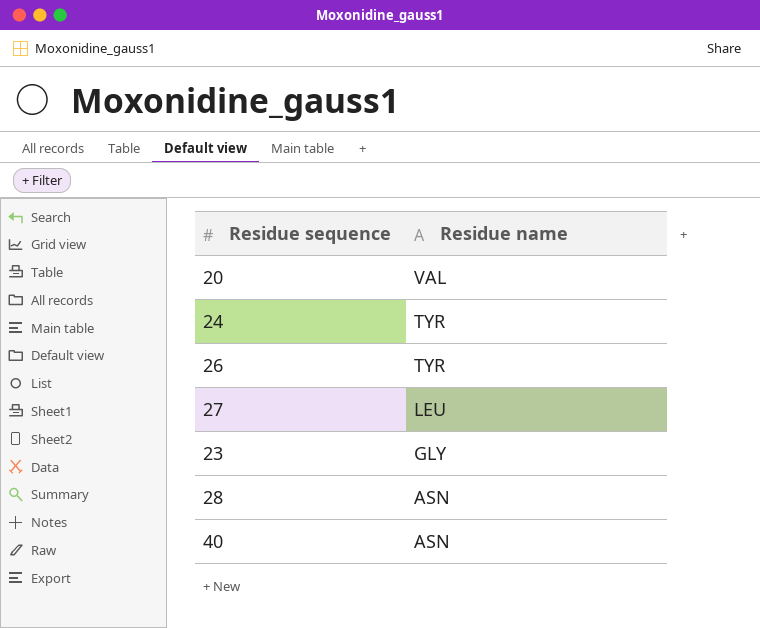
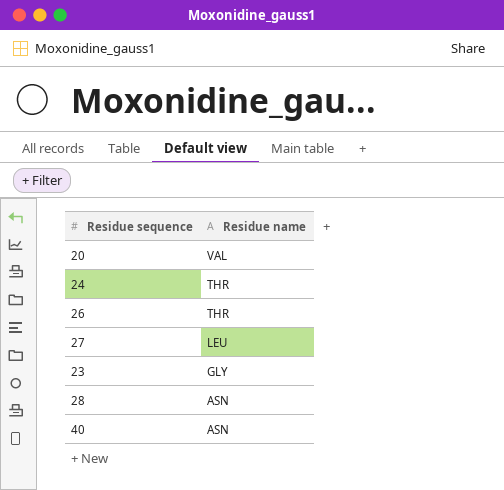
24 | Residue name: TYR -> THR
26 | Residue name: TYR -> THR

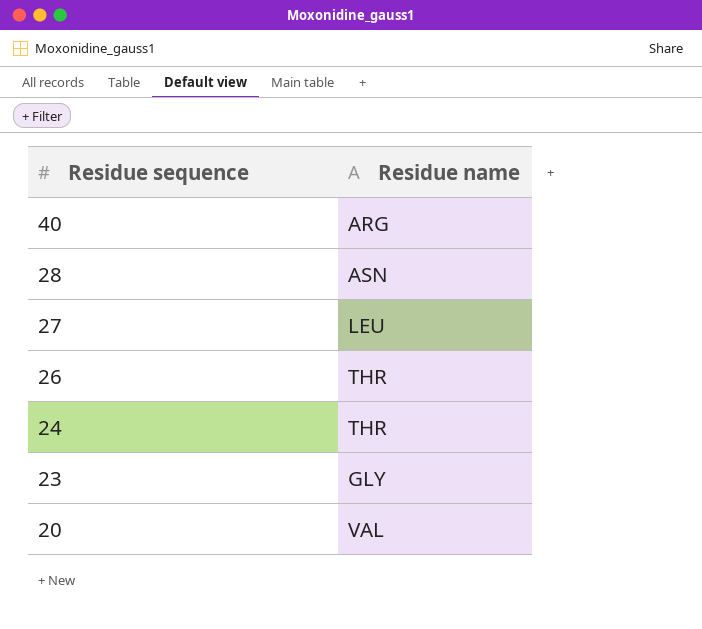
row order: Residue name descending -> Residue sequence descending
40 | Residue name: ASN -> ARG

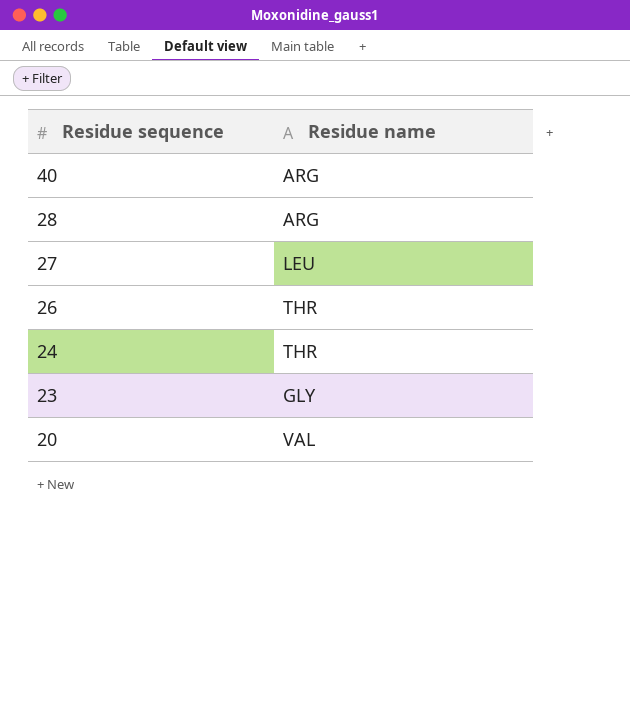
28 | Residue name: ASN -> ARG

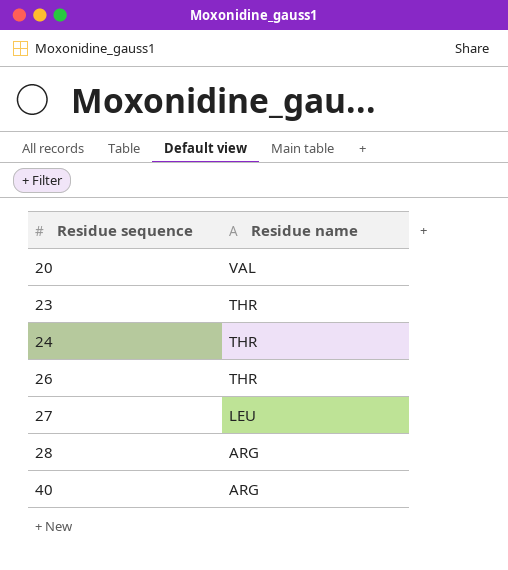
row order: Residue sequence descending -> Residue sequence ascending
23 | Residue name: GLY -> THR

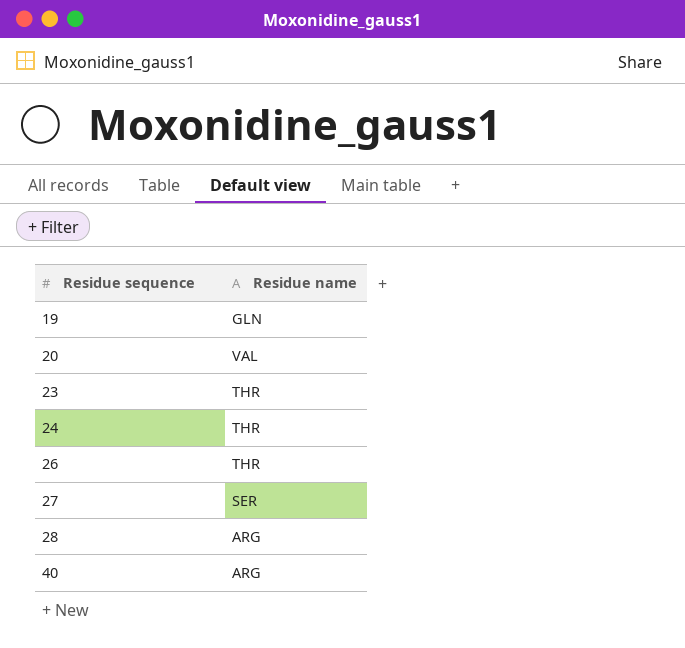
row 19: none -> GLN
27 | Residue name: LEU -> SER

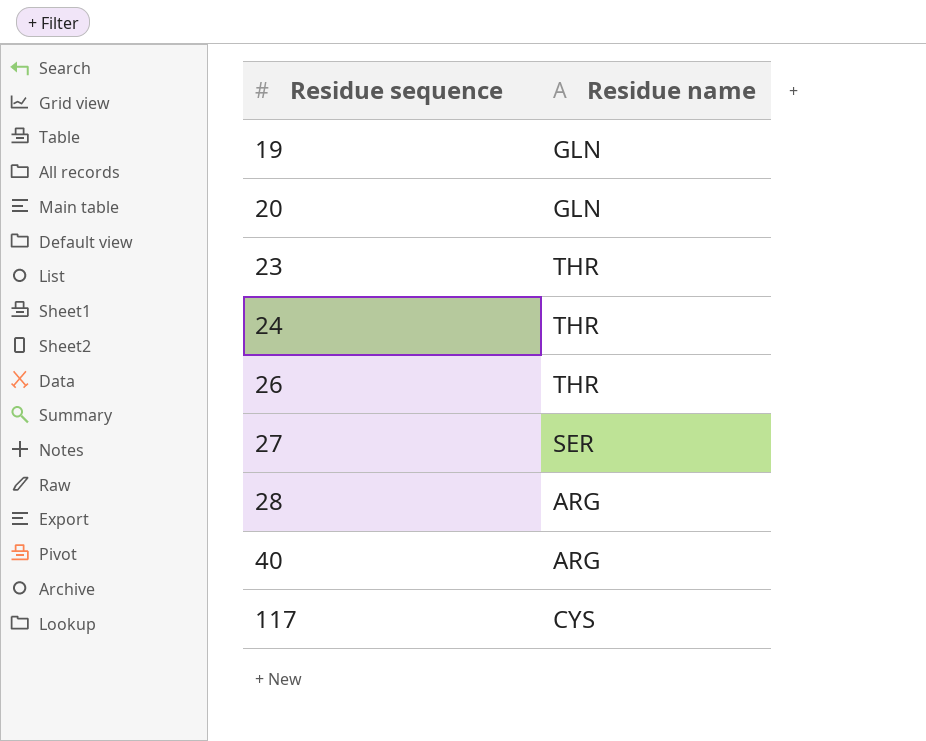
20 | Residue name: VAL -> GLN
row 117: none -> CYS

